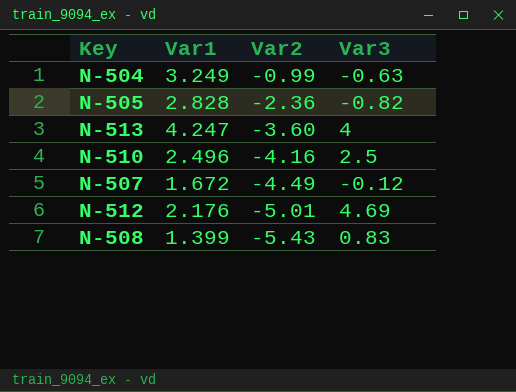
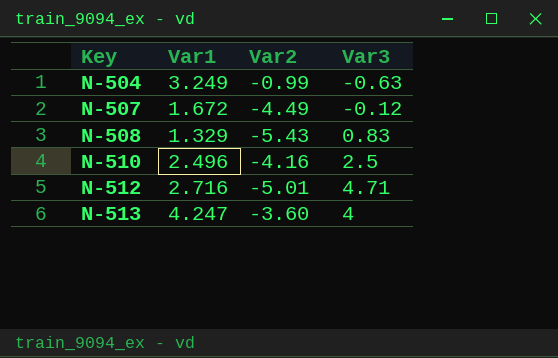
row order: Var2 descending -> Key ascending
row N-505: 2.828 | -2.36 | -0.82 -> none
N-508 | Var1: 1.399 -> 1.329
N-512 | Var1: 2.176 -> 2.716
N-512 | Var3: 4.69 -> 4.71

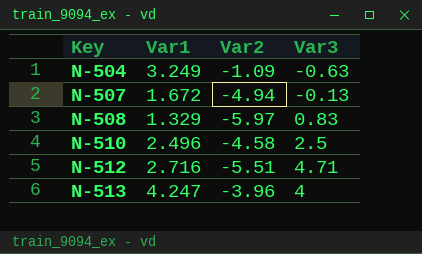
N-504 | Var2: -0.99 -> -1.09
N-507 | Var2: -4.49 -> -4.94
N-507 | Var3: -0.12 -> -0.13
N-508 | Var2: -5.43 -> -5.97
N-510 | Var2: -4.16 -> -4.58
N-512 | Var2: -5.01 -> -5.51
N-513 | Var2: -3.60 -> -3.96

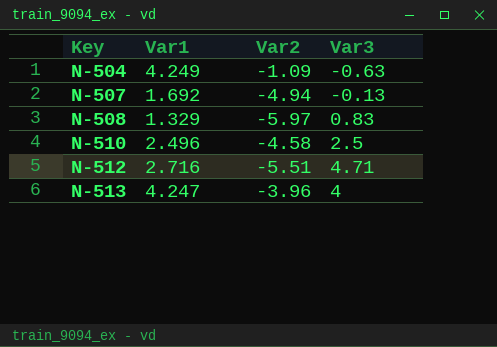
N-504 | Var1: 3.249 -> 4.249
N-507 | Var1: 1.672 -> 1.692

